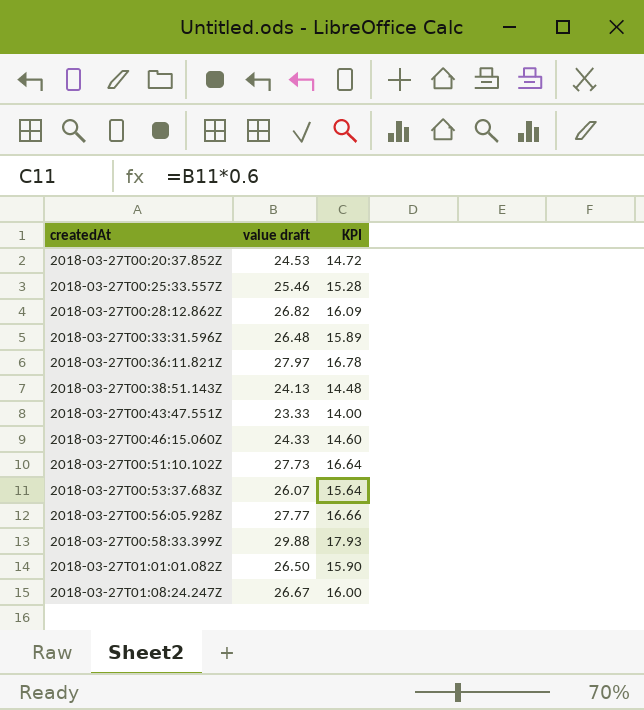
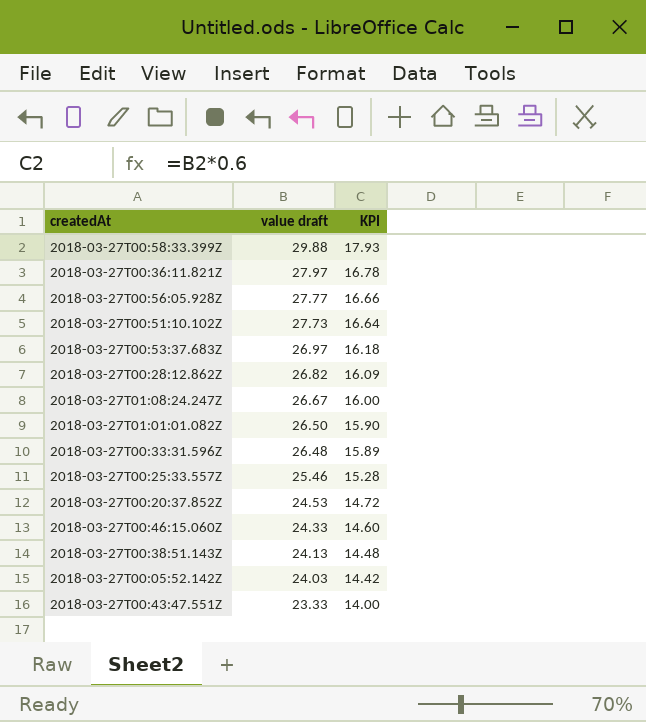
row order: createdAt ascending -> value draft descending
2018-03-27T00:53:37.683Z | value draft: 26.07 -> 26.97
2018-03-27T00:53:37.683Z | KPI: 15.64 -> 16.18
row 2018-03-27T00:05:52.142Z: none -> 24.03 | 14.42

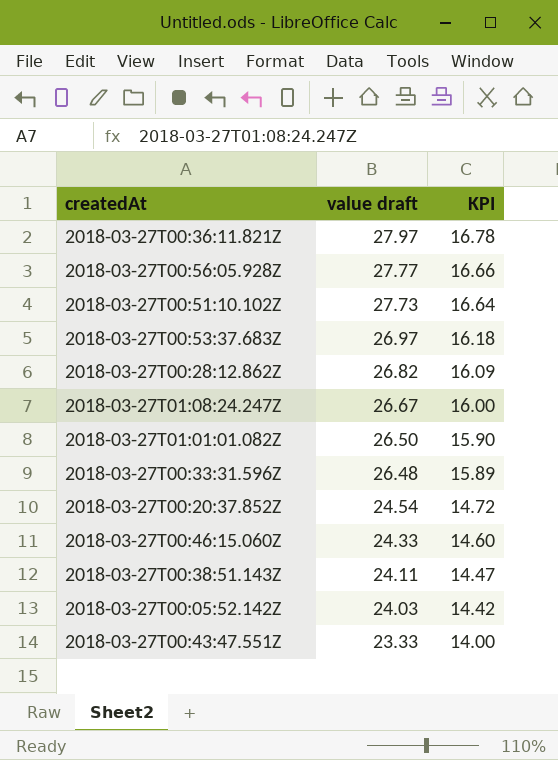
row 2018-03-27T00:58:33.399Z: 29.88 | 17.93 -> none
row 2018-03-27T00:25:33.557Z: 25.46 | 15.28 -> none
2018-03-27T00:20:37.852Z | value draft: 24.53 -> 24.54
2018-03-27T00:38:51.143Z | value draft: 24.13 -> 24.11
2018-03-27T00:38:51.143Z | KPI: 14.48 -> 14.47

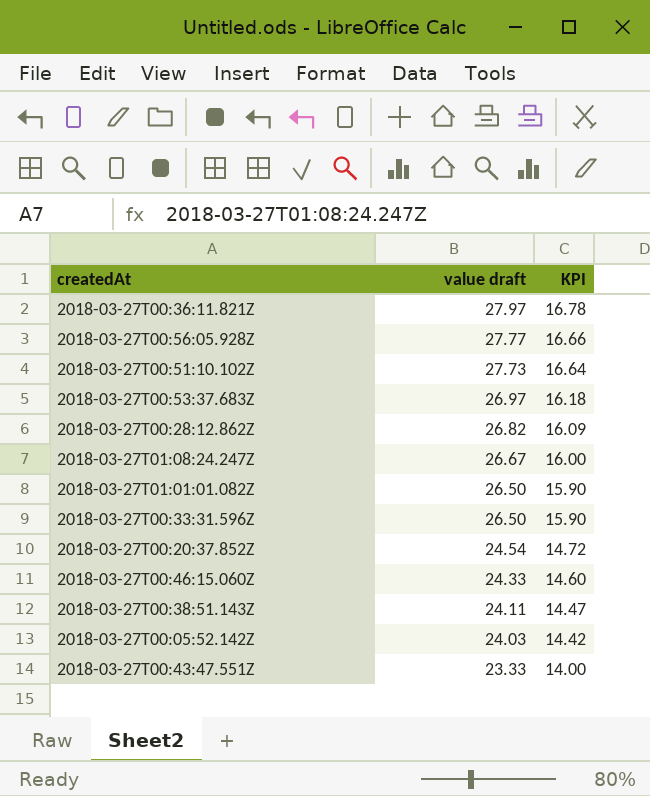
2018-03-27T00:33:31.596Z | value draft: 26.48 -> 26.50
2018-03-27T00:33:31.596Z | KPI: 15.89 -> 15.90

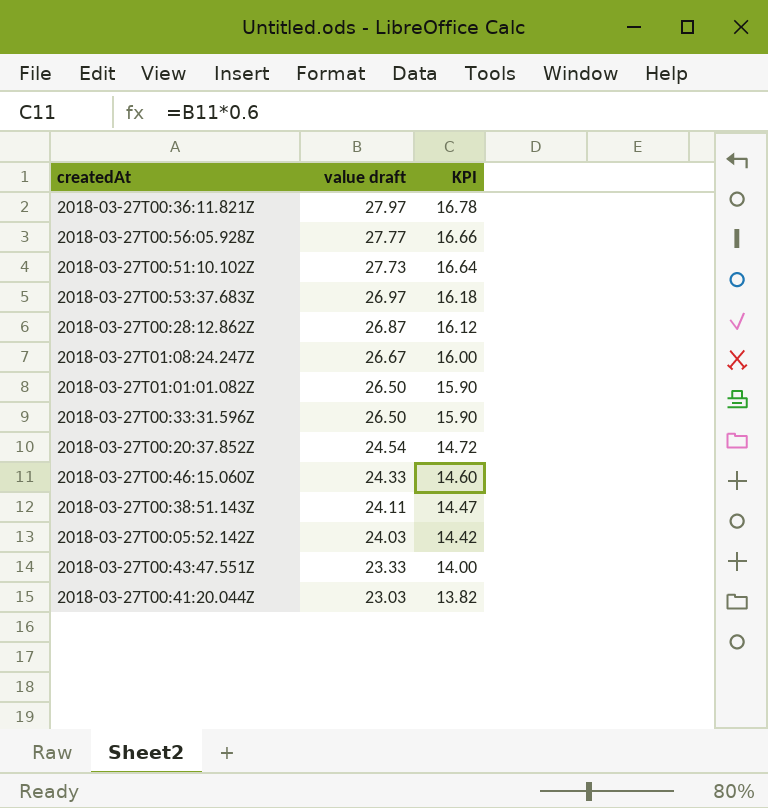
2018-03-27T00:28:12.862Z | value draft: 26.82 -> 26.87
2018-03-27T00:28:12.862Z | KPI: 16.09 -> 16.12
row 2018-03-27T00:41:20.044Z: none -> 23.03 | 13.82

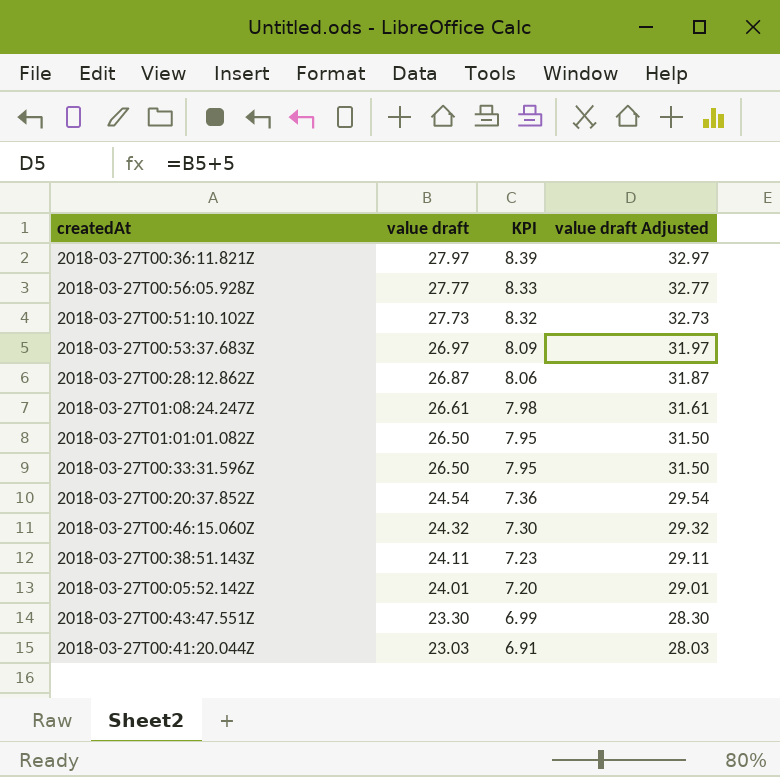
column KPI | formula: [value draft] * 0.6 -> [value draft] * 0.3
column value draft Adjusted | formula: none -> [value draft] + 5
2018-03-27T01:08:24.247Z | value draft: 26.67 -> 26.61
2018-03-27T00:46:15.060Z | value draft: 24.33 -> 24.32
2018-03-27T00:05:52.142Z | value draft: 24.03 -> 24.01
2018-03-27T00:43:47.551Z | value draft: 23.33 -> 23.30

